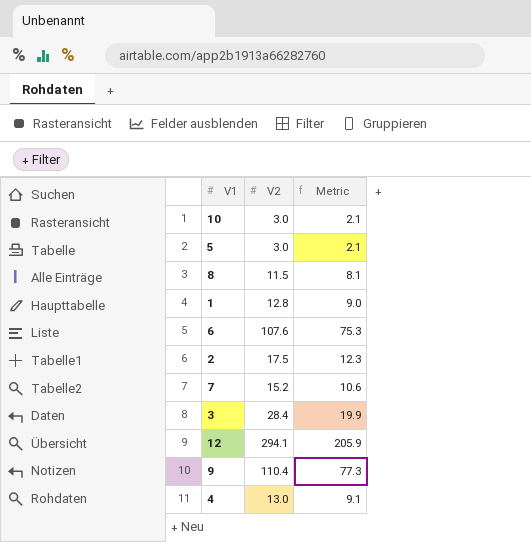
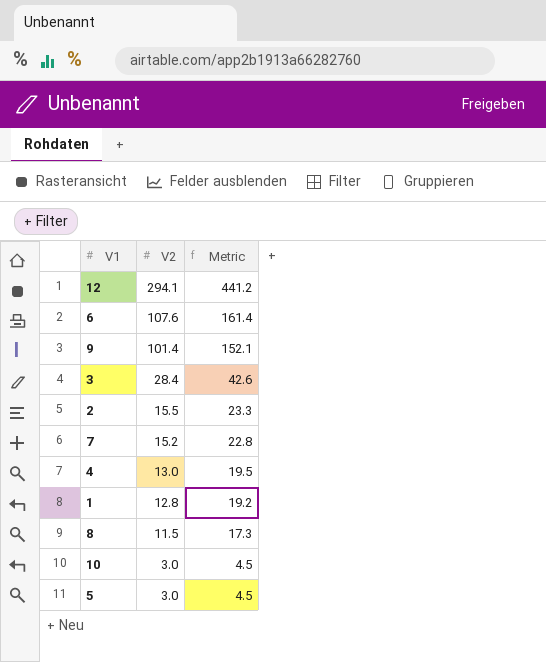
row order: none -> V2 descending
column Metric | formula: [V2] * 0.7 -> [V2] * 1.5
9 | V2: 110.4 -> 101.4
2 | V2: 17.5 -> 15.5

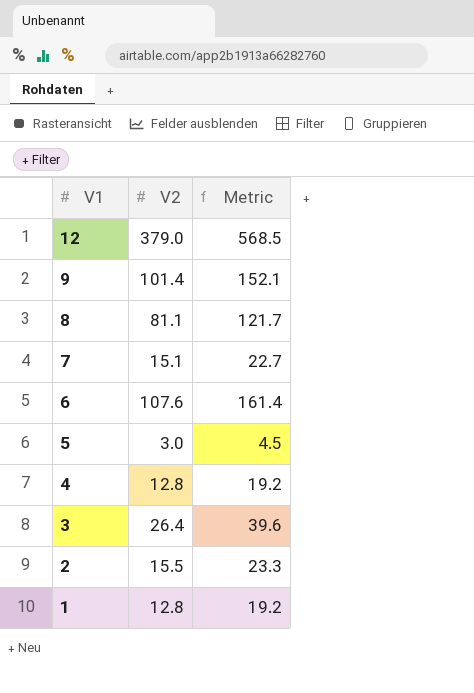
row order: V2 descending -> V1 descending
row 10: 3.0 | 4.5 -> none
12 | V2: 294.1 -> 379.0
12 | Metric: 441.2 -> 568.5
8 | V2: 11.5 -> 81.1
8 | Metric: 17.3 -> 121.7
7 | V2: 15.2 -> 15.1
7 | Metric: 22.8 -> 22.7
4 | V2: 13.0 -> 12.8
4 | Metric: 19.5 -> 19.2
3 | V2: 28.4 -> 26.4
3 | Metric: 42.6 -> 39.6

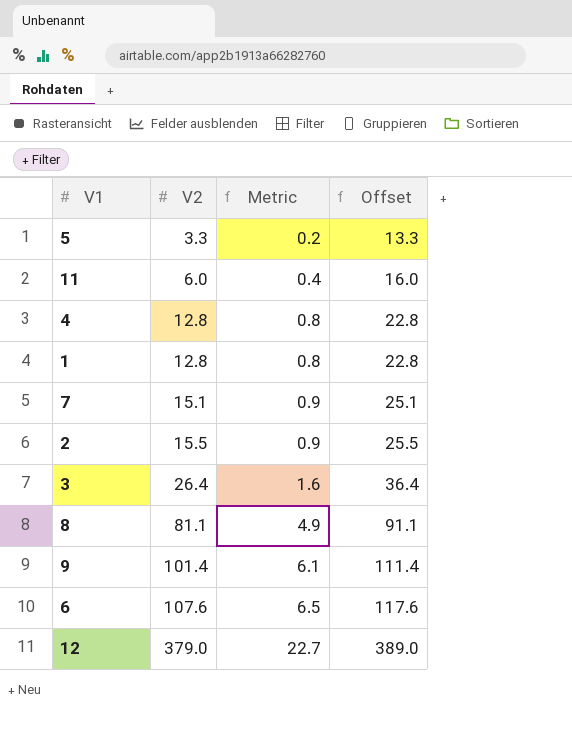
row order: V1 descending -> V2 ascending
column Metric | formula: [V2] * 1.5 -> [V2] * 0.06
column Offset | formula: none -> [V2] + 10
5 | V2: 3.0 -> 3.3
row 11: none -> 6.0 | 0.4 | 16.0

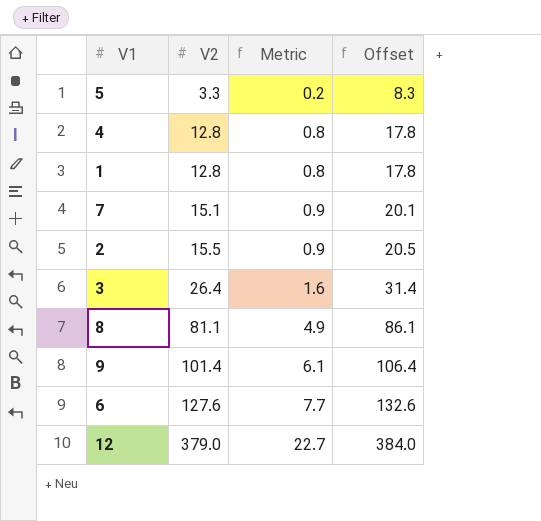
column Offset | formula: [V2] + 10 -> [V2] + 5
row 11: 6.0 | 0.4 | 16.0 -> none
6 | V2: 107.6 -> 127.6
6 | Metric: 6.5 -> 7.7

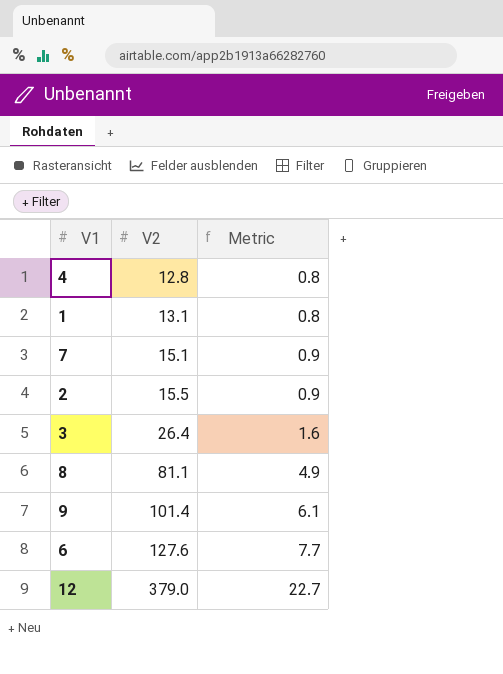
column Offset | formula: [V2] + 5 -> none
row 5: 3.3 | 0.2 | 8.3 -> none
1 | V2: 12.8 -> 13.1

